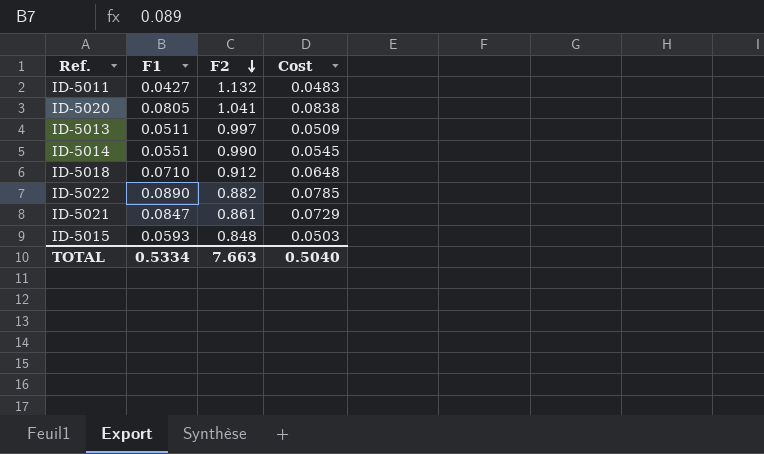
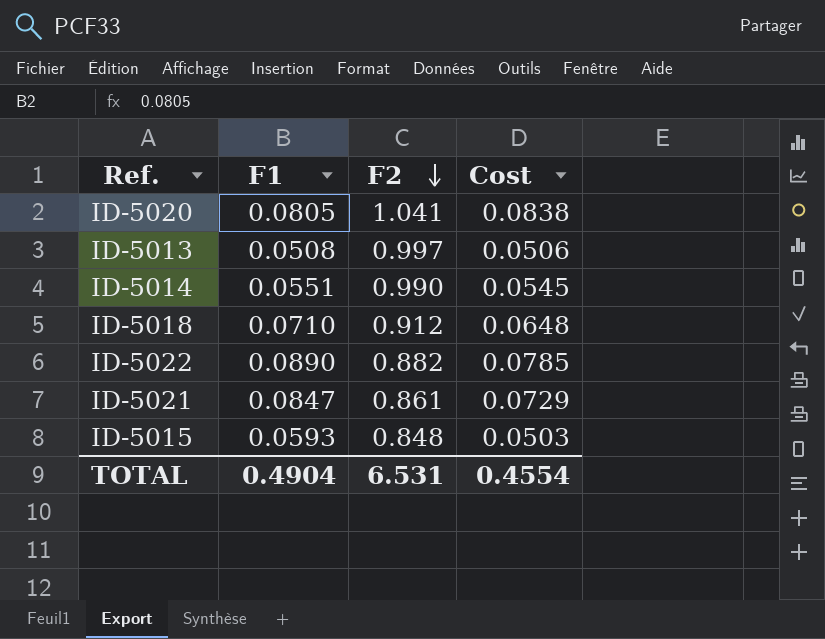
row ID-5011: 0.0427 | 1.132 | 0.0483 -> none
ID-5013 | F1: 0.0511 -> 0.0508
ID-5013 | Cost: 0.0509 -> 0.0506
TOTAL | F1: 0.5334 -> 0.4904
TOTAL | F2: 7.663 -> 6.531
TOTAL | Cost: 0.5040 -> 0.4554

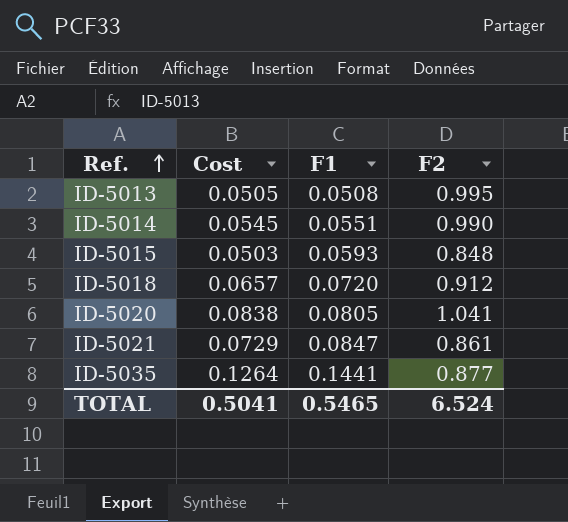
row order: F2 descending -> Ref. ascending
column Cost | position: 4 -> 2
row ID-5022: 0.0890 | 0.882 | 0.0785 -> none
ID-5013 | Cost: 0.0506 -> 0.0505
ID-5013 | F2: 0.997 -> 0.995
ID-5018 | Cost: 0.0648 -> 0.0657
ID-5018 | F1: 0.0710 -> 0.0720
row ID-5035: none -> 0.1264 | 0.1441 | 0.877
TOTAL | Cost: 0.4554 -> 0.5041
TOTAL | F1: 0.4904 -> 0.5465
TOTAL | F2: 6.531 -> 6.524

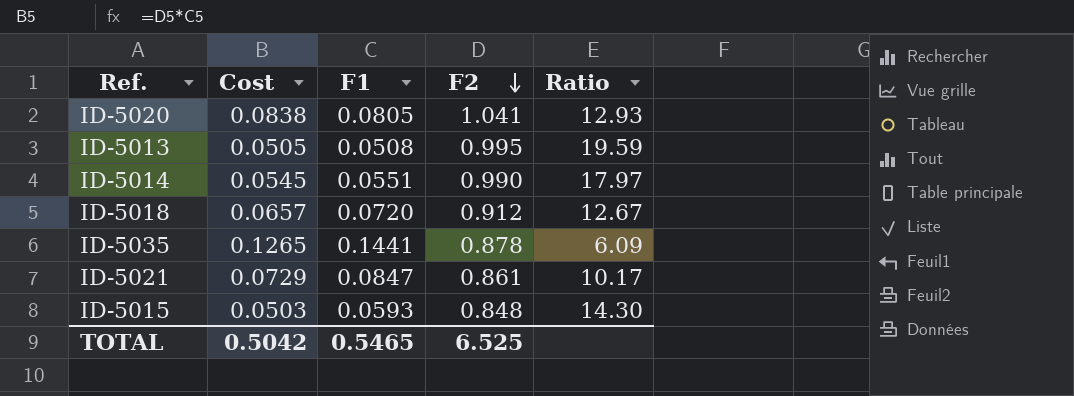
row order: Ref. ascending -> F2 descending
column Ratio | formula: none -> [F2] / [F1]
ID-5035 | Cost: 0.1264 -> 0.1265
ID-5035 | F2: 0.877 -> 0.878
TOTAL | Cost: 0.5041 -> 0.5042
TOTAL | F2: 6.524 -> 6.525

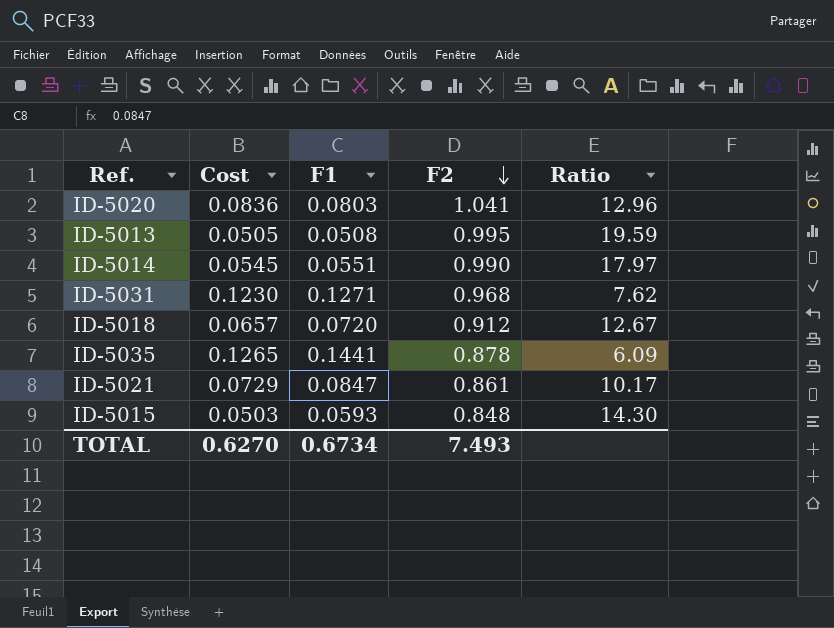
ID-5020 | Cost: 0.0838 -> 0.0836
ID-5020 | F1: 0.0805 -> 0.0803
ID-5020 | Ratio: 12.93 -> 12.96
row ID-5031: none -> 0.1230 | 0.1271 | 0.968 | 7.62
TOTAL | Cost: 0.5042 -> 0.6270
TOTAL | F1: 0.5465 -> 0.6734
TOTAL | F2: 6.525 -> 7.493

